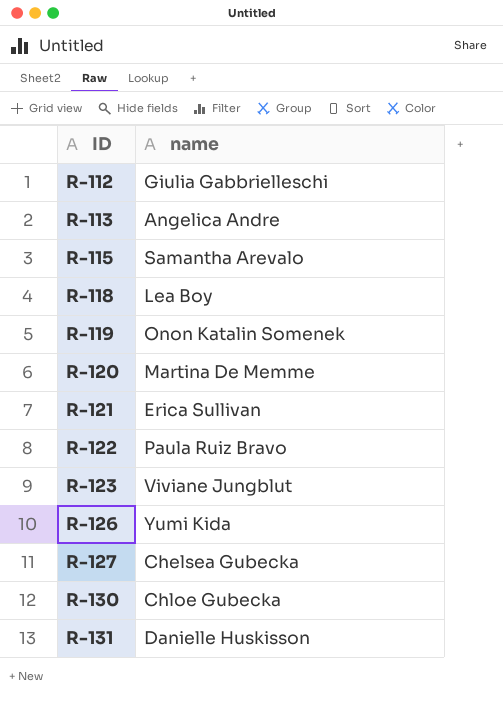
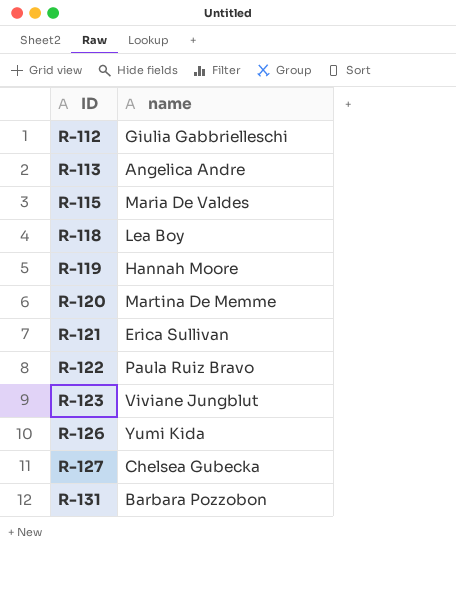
row R-130: Chloe Gubecka -> none
R-115 | name: Samantha Arevalo -> Maria De Valdes
R-119 | name: Onon Katalin Somenek -> Hannah Moore
R-131 | name: Danielle Huskisson -> Barbara Pozzobon

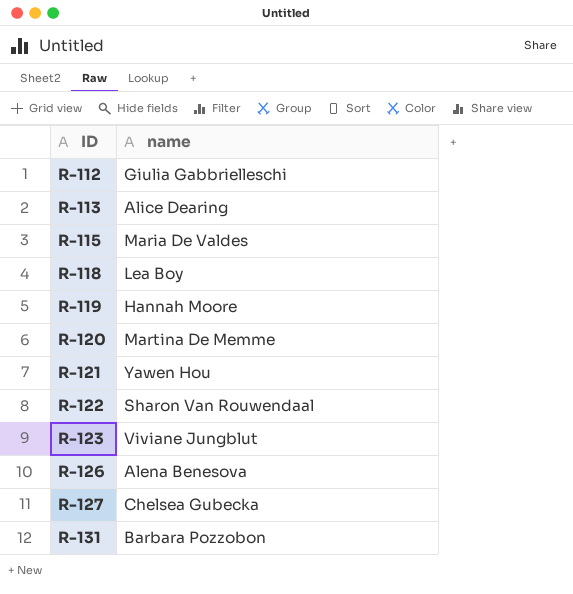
R-113 | name: Angelica Andre -> Alice Dearing
R-121 | name: Erica Sullivan -> Yawen Hou
R-122 | name: Paula Ruiz Bravo -> Sharon Van Rouwendaal
R-126 | name: Yumi Kida -> Alena Benesova

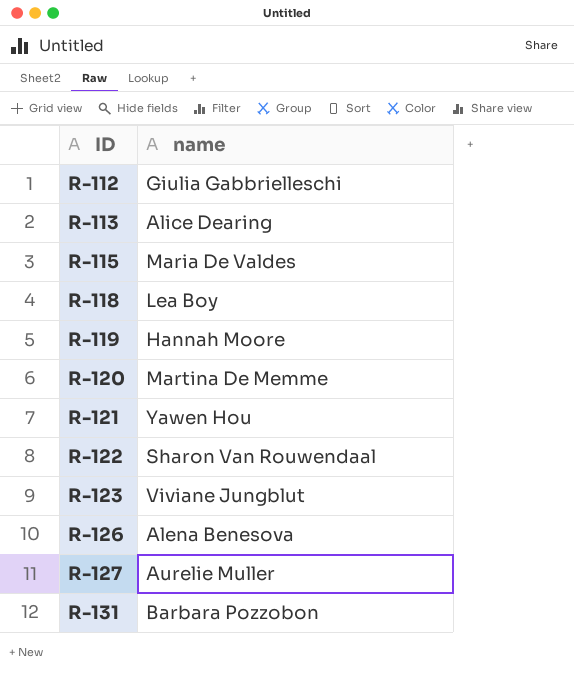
R-127 | name: Chelsea Gubecka -> Aurelie Muller

